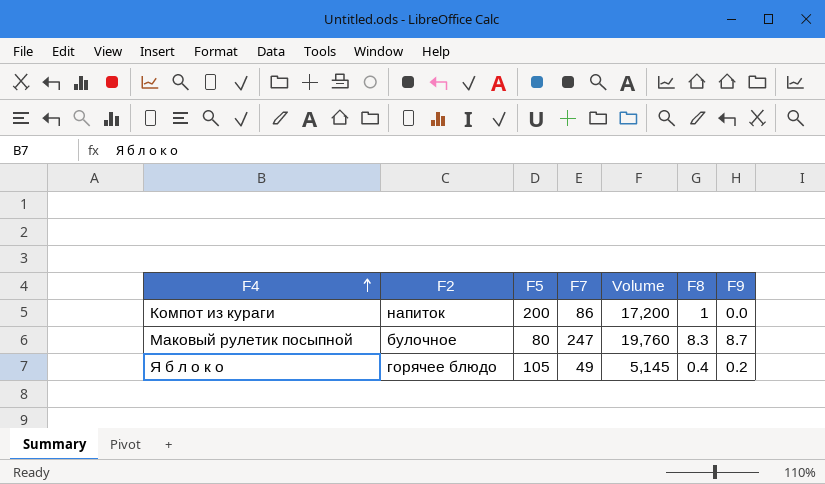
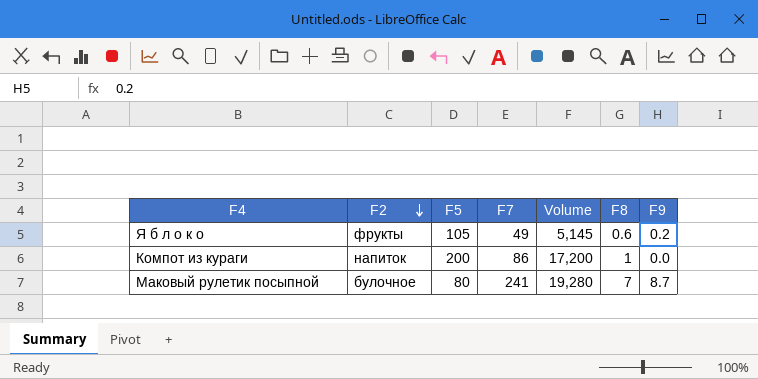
row order: F4 ascending -> F2 descending
Я б л о к о | F2: горячее блюдо -> фрукты
Я б л о к о | F8: 0.4 -> 0.6
Маковый рулетик посыпной | F7: 247 -> 241
Маковый рулетик посыпной | Volume: 19,760 -> 19,280
Маковый рулетик посыпной | F8: 8.3 -> 7

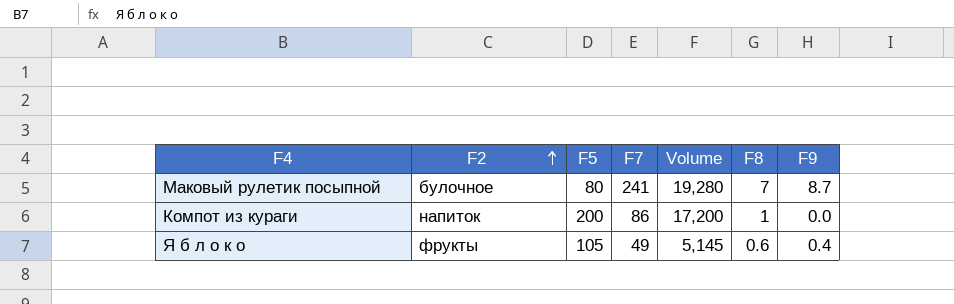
row order: F2 descending -> F2 ascending
Я б л о к о | F9: 0.2 -> 0.4

